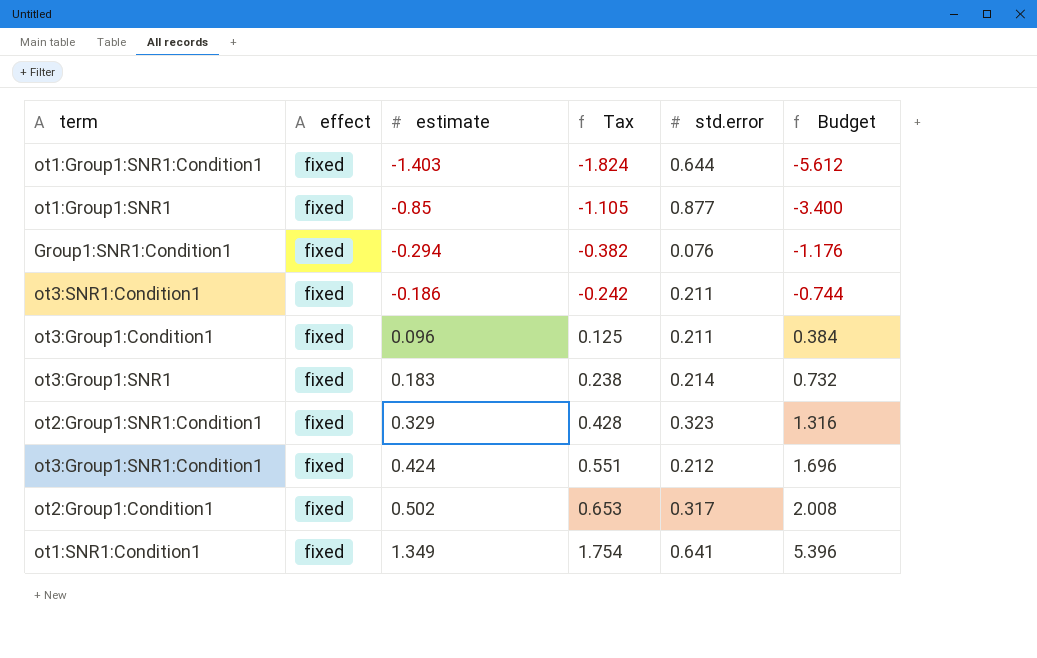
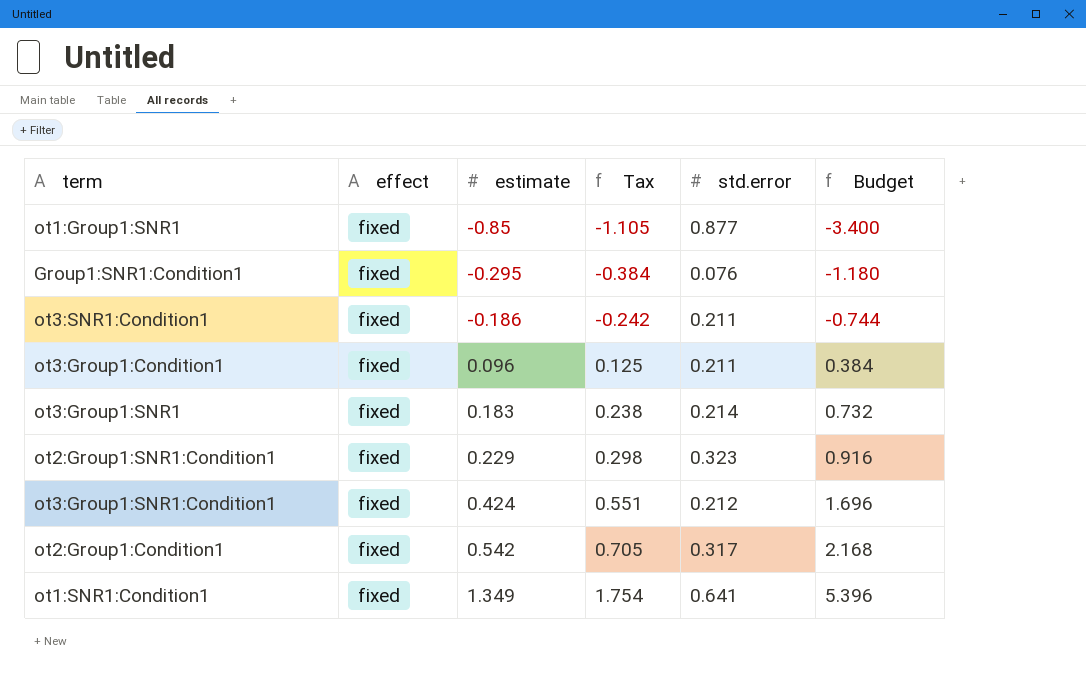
row ot1:Group1:SNR1:Condition1: fixed | -1.403 | -1.824 | 0.644 | -5.612 -> none
Group1:SNR1:Condition1 | estimate: -0.294 -> -0.295
Group1:SNR1:Condition1 | Tax: -0.382 -> -0.384
Group1:SNR1:Condition1 | Budget: -1.176 -> -1.180
ot2:Group1:SNR1:Condition1 | estimate: 0.329 -> 0.229
ot2:Group1:SNR1:Condition1 | Tax: 0.428 -> 0.298
ot2:Group1:SNR1:Condition1 | Budget: 1.316 -> 0.916
ot2:Group1:Condition1 | estimate: 0.502 -> 0.542
ot2:Group1:Condition1 | Tax: 0.653 -> 0.705
ot2:Group1:Condition1 | Budget: 2.008 -> 2.168

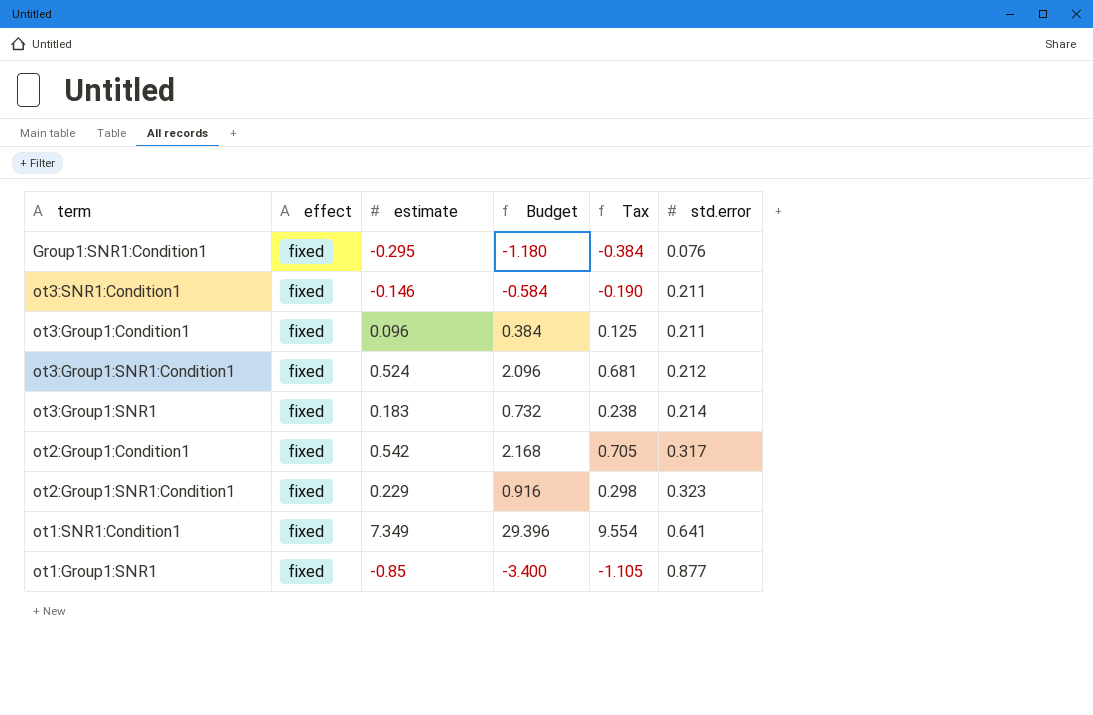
row order: estimate ascending -> std.error ascending
column Budget | position: 6 -> 4
ot3:SNR1:Condition1 | estimate: -0.186 -> -0.146
ot3:SNR1:Condition1 | Budget: -0.744 -> -0.584
ot3:SNR1:Condition1 | Tax: -0.242 -> -0.190
ot3:Group1:SNR1:Condition1 | estimate: 0.424 -> 0.524
ot3:Group1:SNR1:Condition1 | Budget: 1.696 -> 2.096
ot3:Group1:SNR1:Condition1 | Tax: 0.551 -> 0.681
ot1:SNR1:Condition1 | estimate: 1.349 -> 7.349
ot1:SNR1:Condition1 | Budget: 5.396 -> 29.396
ot1:SNR1:Condition1 | Tax: 1.754 -> 9.554

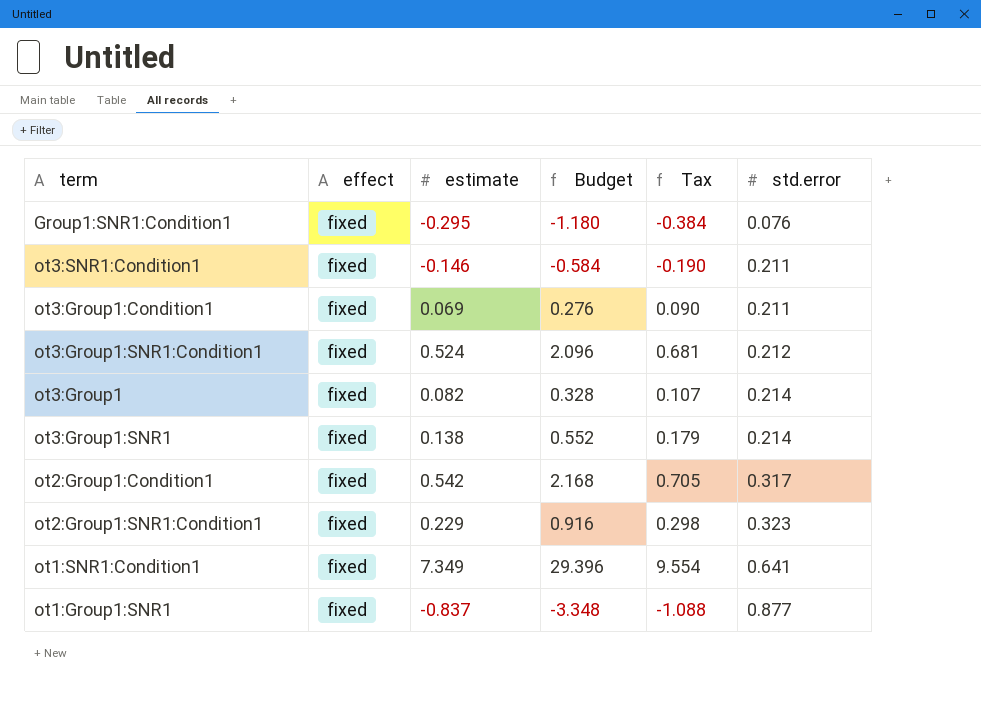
ot3:Group1:Condition1 | estimate: 0.096 -> 0.069
ot3:Group1:Condition1 | Budget: 0.384 -> 0.276
ot3:Group1:Condition1 | Tax: 0.125 -> 0.090
row ot3:Group1: none -> fixed | 0.082 | 0.328 | 0.107 | 0.214
ot3:Group1:SNR1 | estimate: 0.183 -> 0.138
ot3:Group1:SNR1 | Budget: 0.732 -> 0.552
ot3:Group1:SNR1 | Tax: 0.238 -> 0.179
ot1:Group1:SNR1 | estimate: -0.85 -> -0.837
ot1:Group1:SNR1 | Budget: -3.400 -> -3.348
ot1:Group1:SNR1 | Tax: -1.105 -> -1.088

